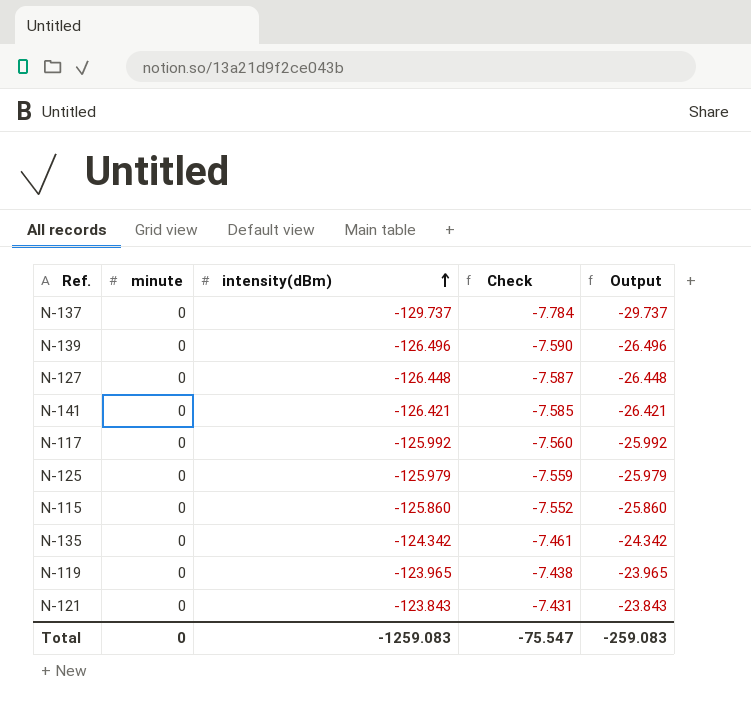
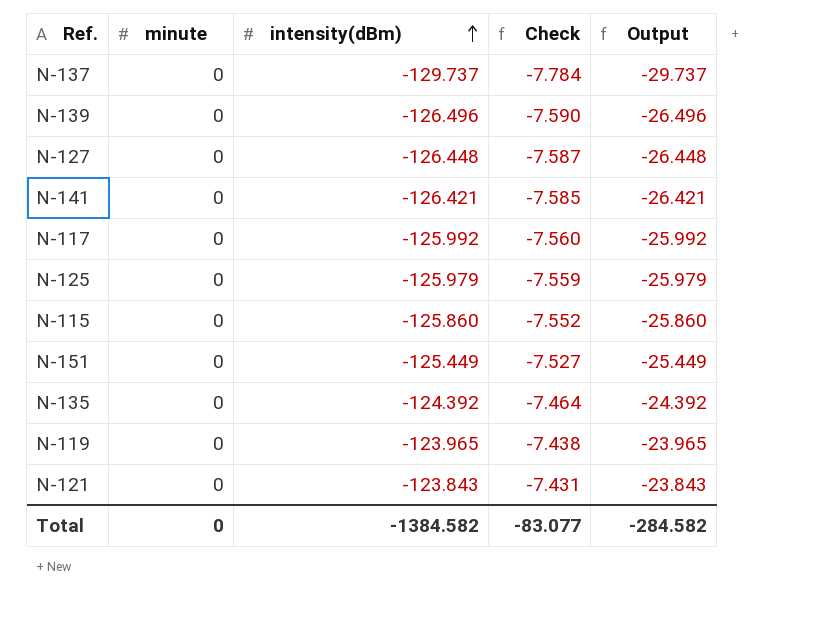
row N-151: none -> 0 | -125.449 | -7.527 | -25.449
N-135 | intensity(dBm): -124.342 -> -124.392
N-135 | Check: -7.461 -> -7.464
N-135 | Output: -24.342 -> -24.392
Total | intensity(dBm): -1259.083 -> -1384.582
Total | Check: -75.547 -> -83.077
Total | Output: -259.083 -> -284.582

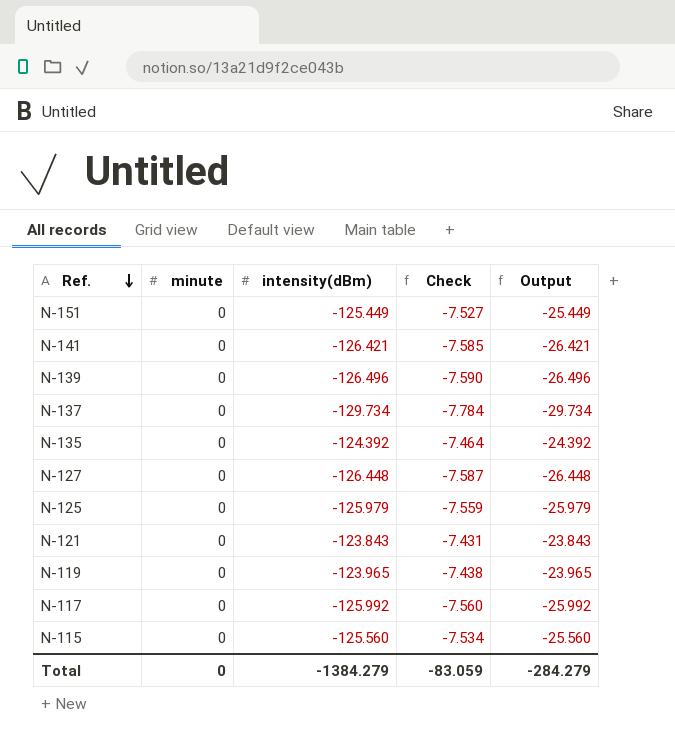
row order: intensity(dBm) ascending -> Ref. descending
N-137 | intensity(dBm): -129.737 -> -129.734
N-137 | Output: -29.737 -> -29.734
N-115 | intensity(dBm): -125.860 -> -125.560
N-115 | Check: -7.552 -> -7.534
N-115 | Output: -25.860 -> -25.560
Total | intensity(dBm): -1384.582 -> -1384.279
Total | Check: -83.077 -> -83.059
Total | Output: -284.582 -> -284.279

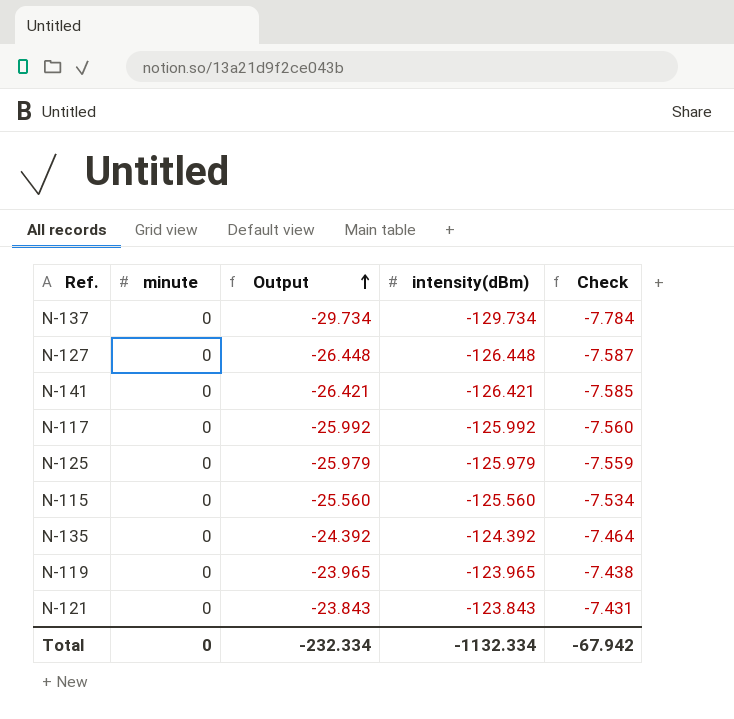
row order: Ref. descending -> Output ascending
column Output | position: 5 -> 3
row N-151: 0 | -125.449 | -7.527 | -25.449 -> none
row N-139: 0 | -126.496 | -7.590 | -26.496 -> none
Total | Output: -284.279 -> -232.334
Total | intensity(dBm): -1384.279 -> -1132.334
Total | Check: -83.059 -> -67.942

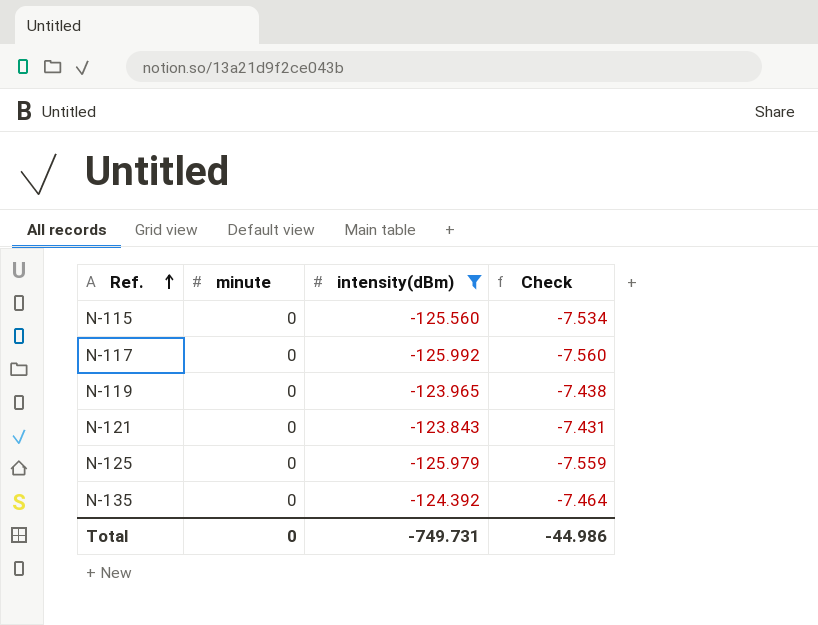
filter: none -> intensity(dBm) >= -125.992
row order: Output ascending -> Ref. ascending
column Output | formula: [intensity(dBm)] + 100 -> none
Total | intensity(dBm): -1132.334 -> -749.731
Total | Check: -67.942 -> -44.986

